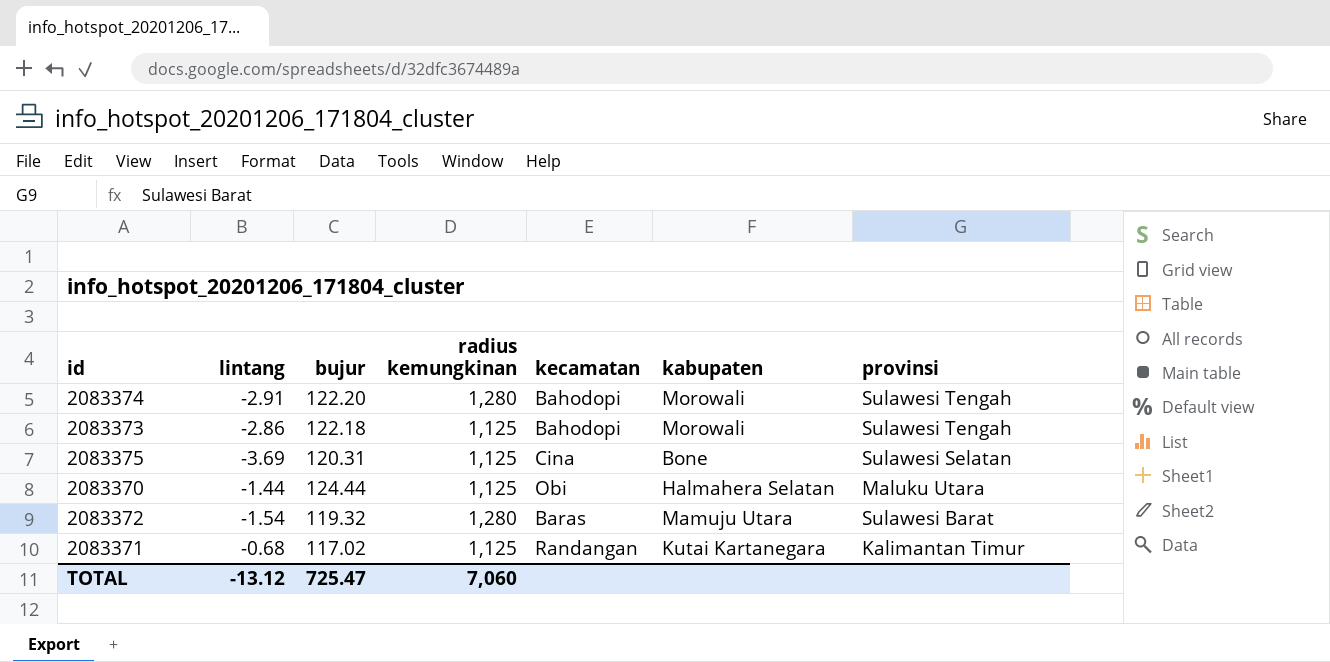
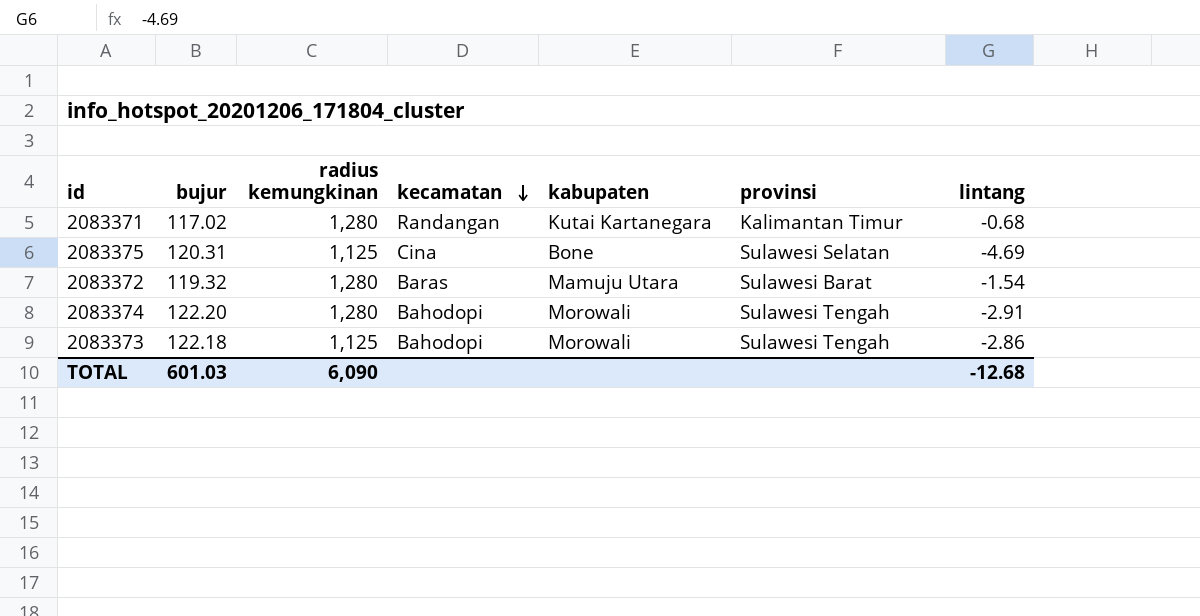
row order: none -> kecamatan descending
column lintang | position: 2 -> 7
row 2083370: -1.44 | 124.44 | 1,125 | Obi | Halmahera Selatan | Maluku Utara -> none
2083371 | radius kemungkinan: 1,125 -> 1,280
2083375 | lintang: -3.69 -> -4.69
TOTAL | bujur: 725.47 -> 601.03
TOTAL | radius kemungkinan: 7,060 -> 6,090
TOTAL | lintang: -13.12 -> -12.68

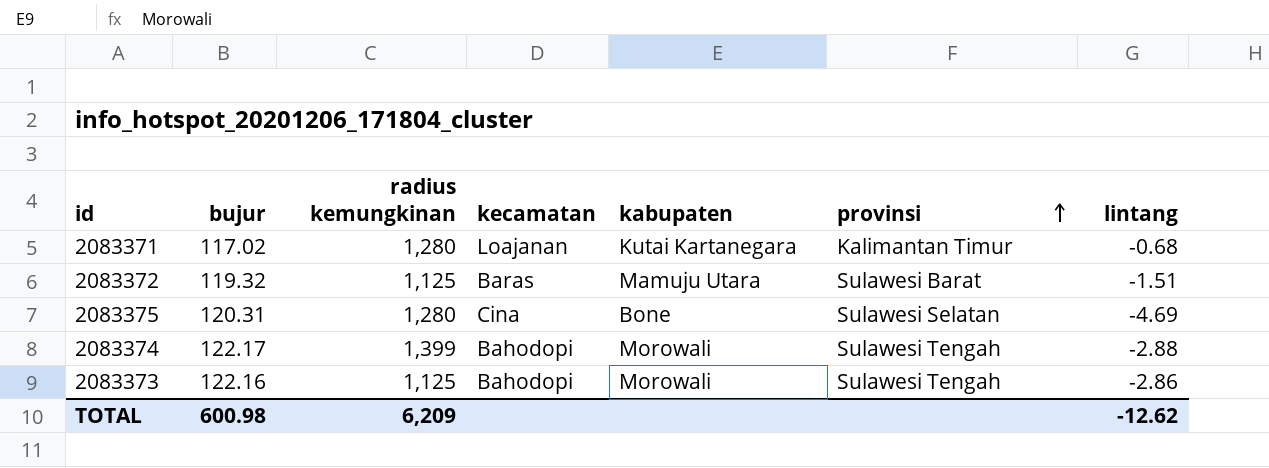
row order: kecamatan descending -> provinsi ascending
2083371 | kecamatan: Randangan -> Loajanan
2083372 | radius kemungkinan: 1,280 -> 1,125
2083372 | lintang: -1.54 -> -1.51
2083375 | radius kemungkinan: 1,125 -> 1,280
2083374 | bujur: 122.20 -> 122.17
2083374 | radius kemungkinan: 1,280 -> 1,399
2083374 | lintang: -2.91 -> -2.88
2083373 | bujur: 122.18 -> 122.16
TOTAL | bujur: 601.03 -> 600.98
TOTAL | radius kemungkinan: 6,090 -> 6,209
TOTAL | lintang: -12.68 -> -12.62

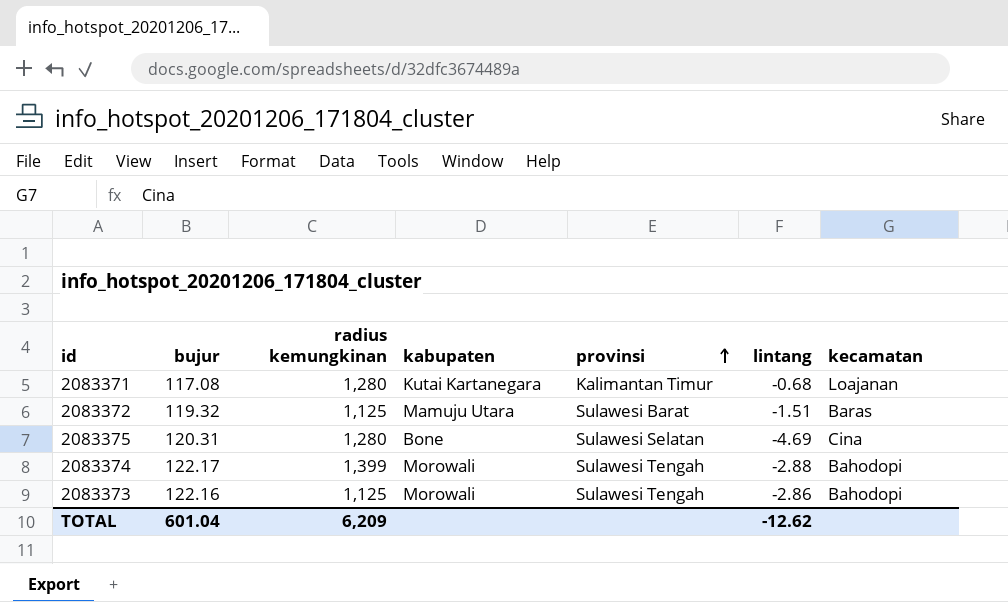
column kecamatan | position: 4 -> 7
2083371 | bujur: 117.02 -> 117.08
TOTAL | bujur: 600.98 -> 601.04

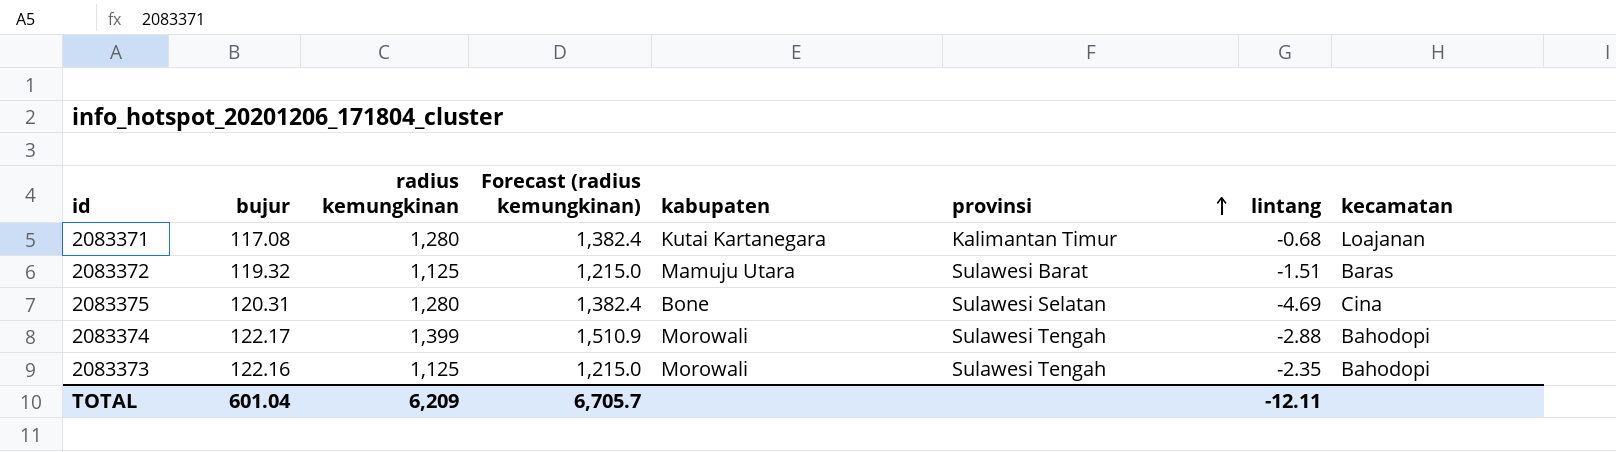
column Forecast (radius kemungkinan) | formula: none -> [radius kemungkinan] * 1.08
2083373 | lintang: -2.86 -> -2.35
TOTAL | lintang: -12.62 -> -12.11

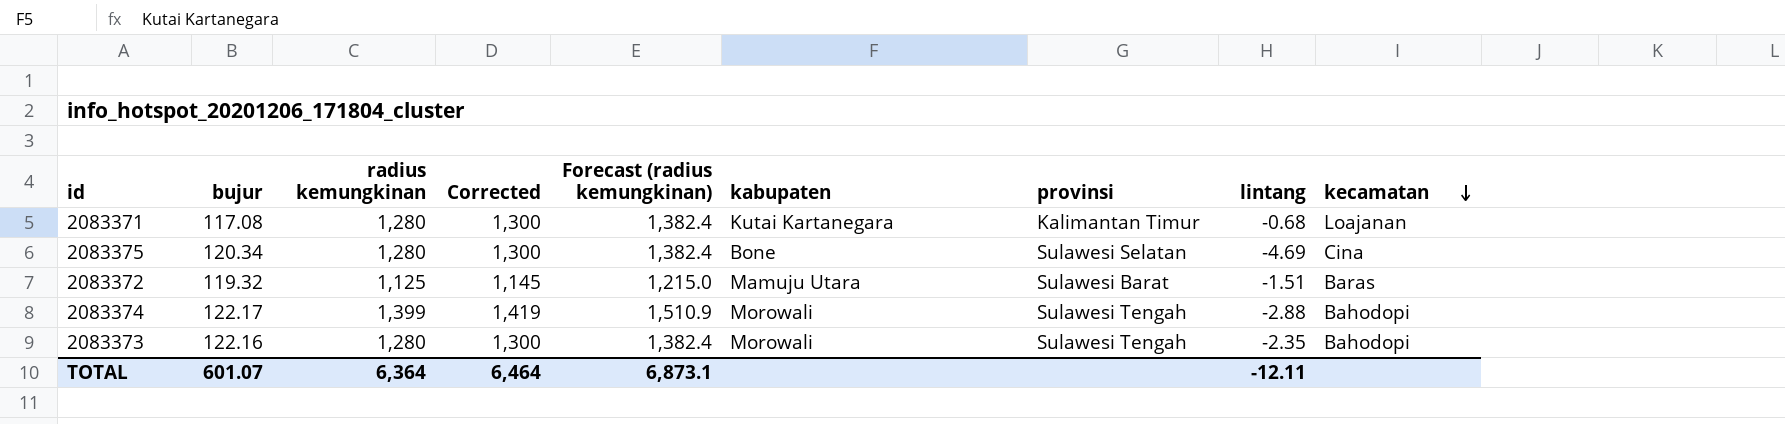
row order: provinsi ascending -> kecamatan descending
column Corrected | formula: none -> [radius kemungkinan] + 20
2083375 | bujur: 120.31 -> 120.34
2083373 | radius kemungkinan: 1,125 -> 1,280
2083373 | Forecast (radius kemungkinan): 1,215.0 -> 1,382.4
TOTAL | bujur: 601.04 -> 601.07
TOTAL | radius kemungkinan: 6,209 -> 6,364
TOTAL | Forecast (radius kemungkinan): 6,705.7 -> 6,873.1

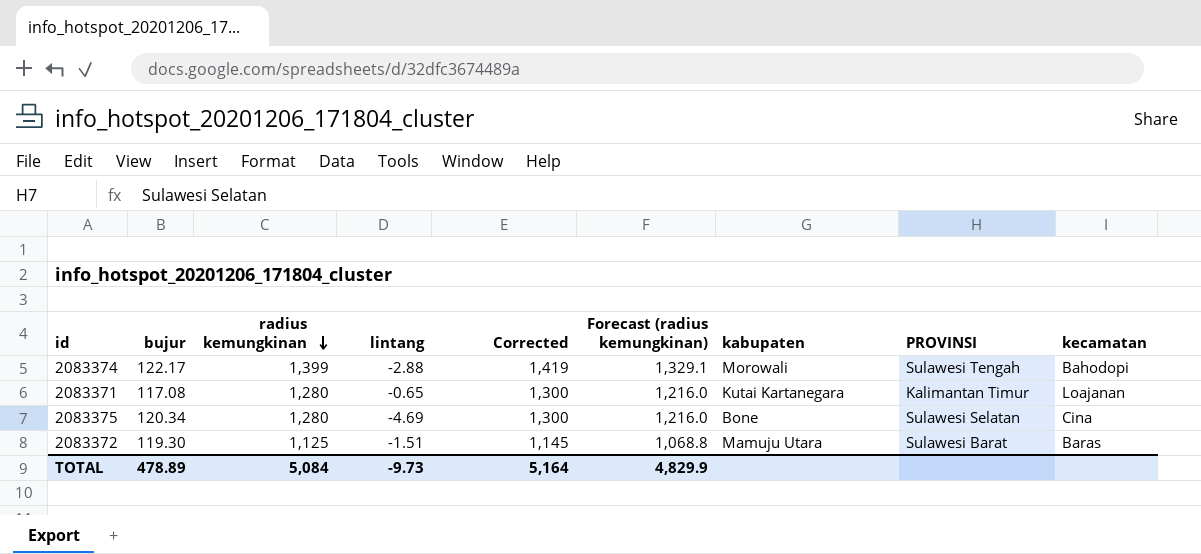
row order: kecamatan descending -> radius kemungkinan descending
column lintang | position: 8 -> 4
column Forecast (radius kemungkinan) | formula: [radius kemungkinan] * 1.08 -> [radius kemungkinan] * 0.95
column name: provinsi -> PROVINSI
row 2083373: 122.16 | 1,280 | 1,300 | 1,382.4 | Morowali | Sulawesi Tengah | -2.35 | Bahodopi -> none
2083371 | lintang: -0.68 -> -0.65
2083372 | bujur: 119.32 -> 119.30
TOTAL | bujur: 601.07 -> 478.89
TOTAL | radius kemungkinan: 6,364 -> 5,084
TOTAL | lintang: -12.11 -> -9.73
TOTAL | Corrected: 6,464 -> 5,164
TOTAL | Forecast (radius kemungkinan): 6,873.1 -> 4,829.9

